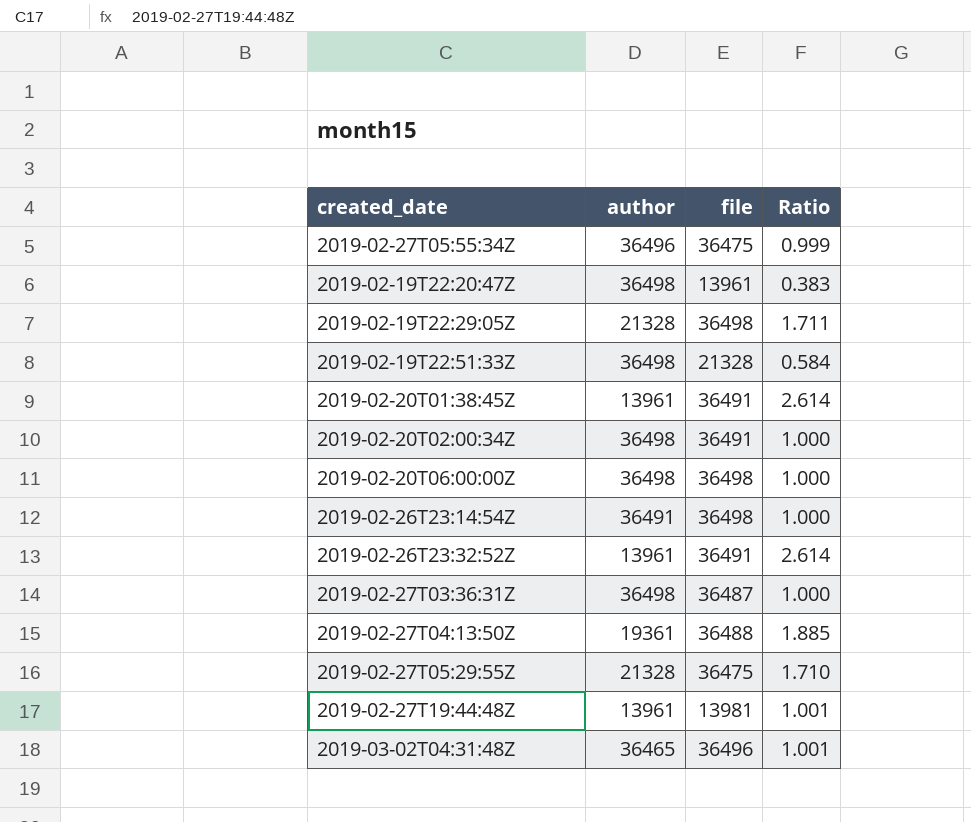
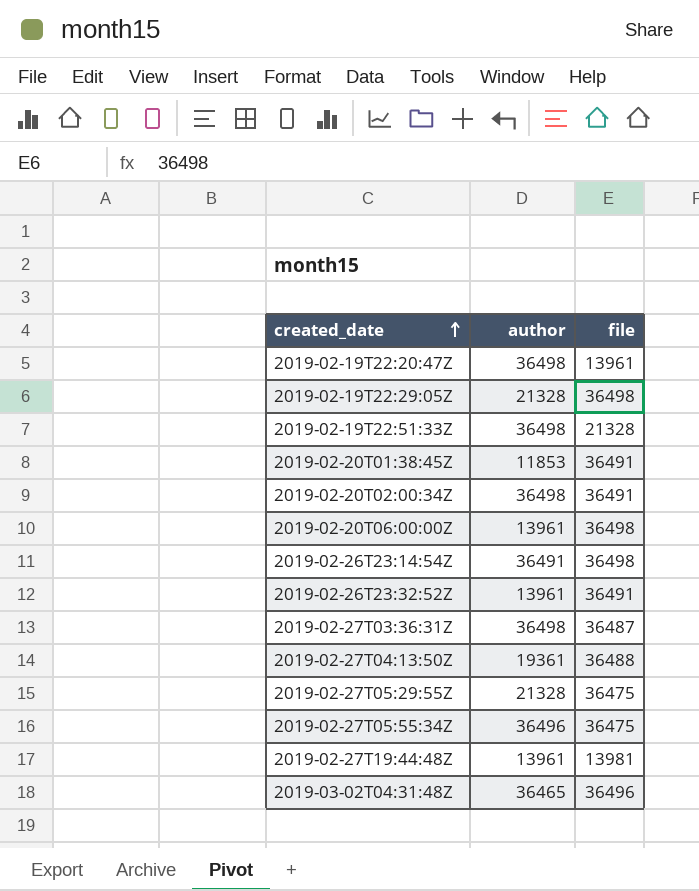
row order: none -> created_date ascending
column Ratio | formula: [file] / [author] -> none
2019-02-20T01:38:45Z | author: 13961 -> 11853
2019-02-20T06:00:00Z | author: 36498 -> 13961

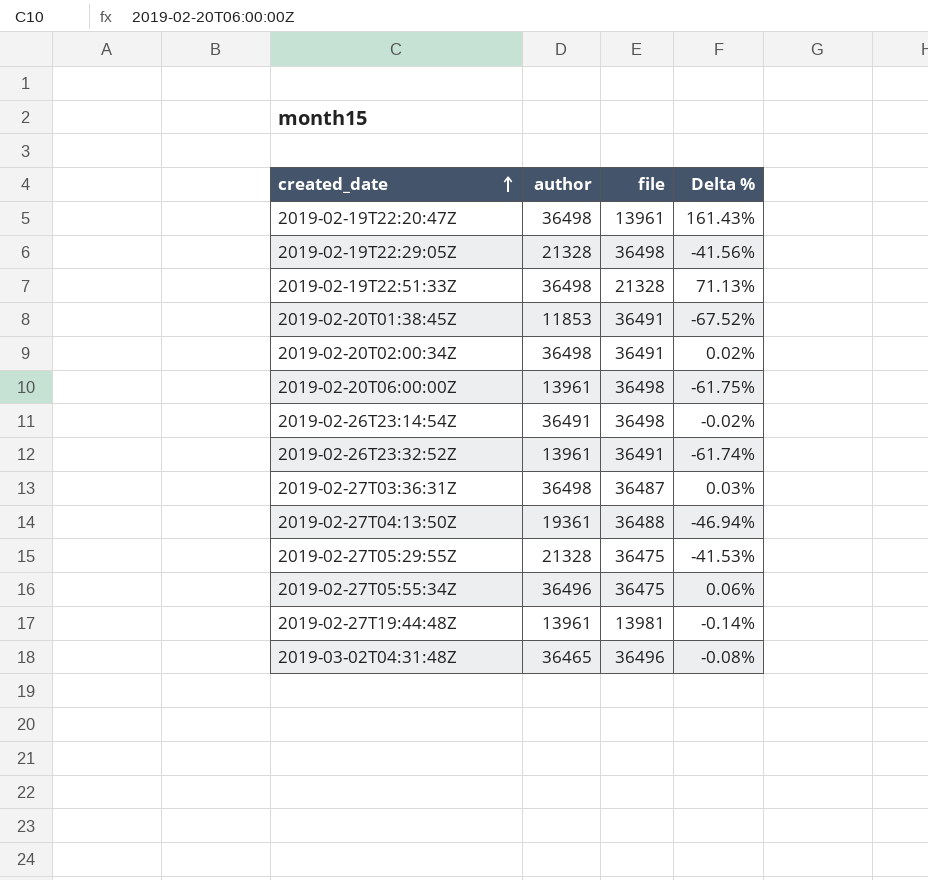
column Delta % | formula: none -> ([author] - [file]) / [file]

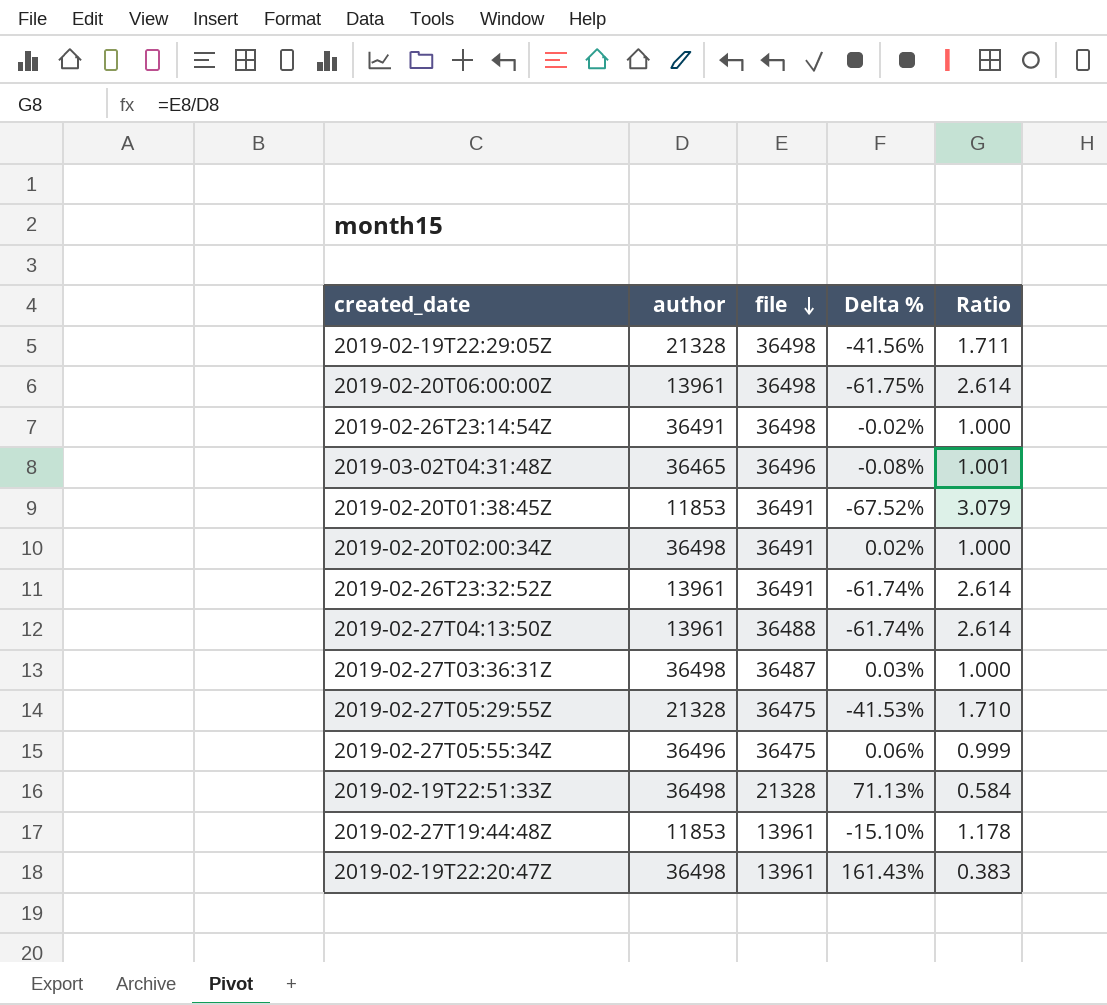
row order: created_date ascending -> file descending
column Ratio | formula: none -> [file] / [author]
2019-02-27T04:13:50Z | author: 19361 -> 13961
2019-02-27T04:13:50Z | Delta %: -46.94% -> -61.74%
2019-02-27T19:44:48Z | author: 13961 -> 11853
2019-02-27T19:44:48Z | file: 13981 -> 13961
2019-02-27T19:44:48Z | Delta %: -0.14% -> -15.10%

